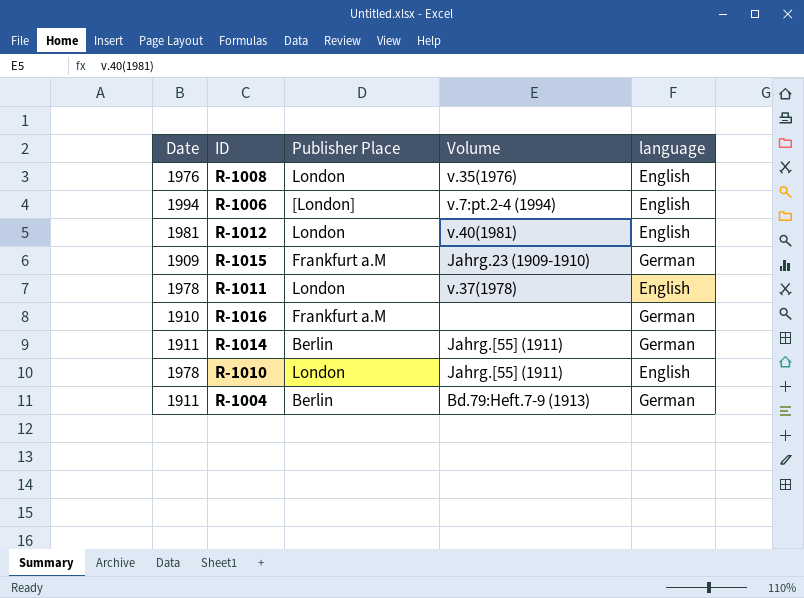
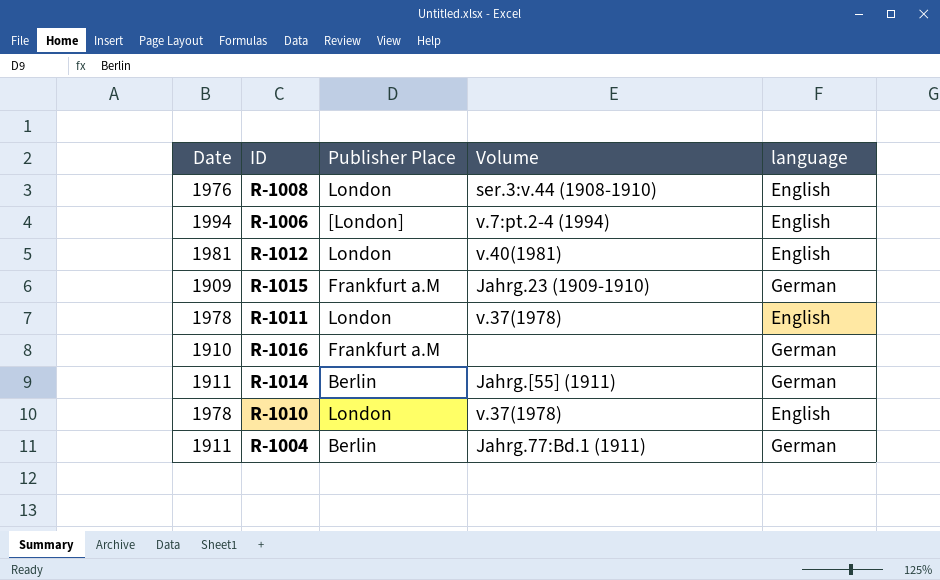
R-1008 | Volume: v.35(1976) -> ser.3:v.44 (1908-1910)
R-1010 | Volume: Jahrg.[55] (1911) -> v.37(1978)
R-1004 | Volume: Bd.79:Heft.7-9 (1913) -> Jahrg.77:Bd.1 (1911)

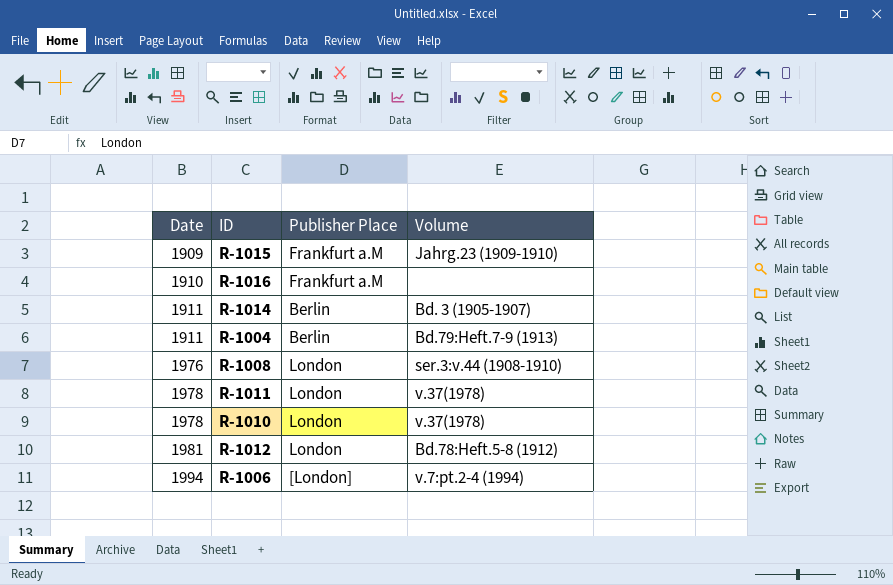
row order: none -> Date ascending
column language | position: 5 -> none
R-1014 | Volume: Jahrg.[55] (1911) -> Bd. 3 (1905-1907)
R-1004 | Volume: Jahrg.77:Bd.1 (1911) -> Bd.79:Heft.7-9 (1913)
R-1012 | Volume: v.40(1981) -> Bd.78:Heft.5-8 (1912)

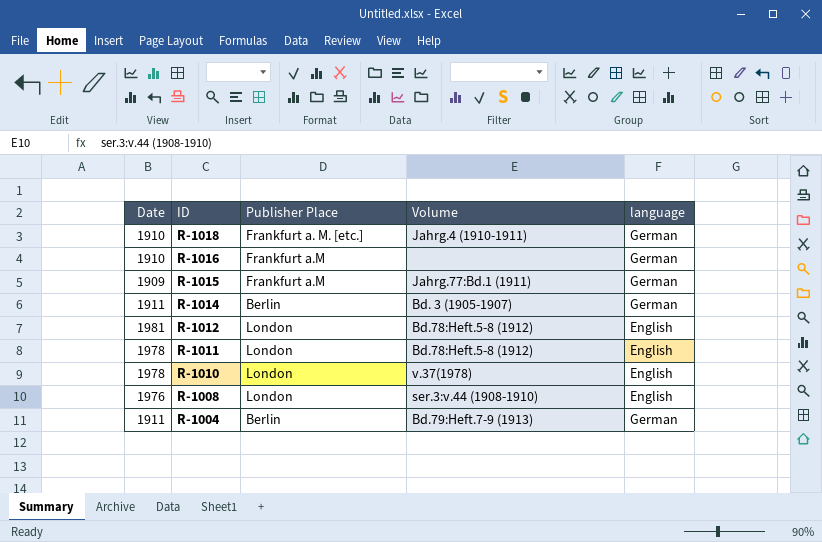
row order: Date ascending -> ID descending
column language | position: none -> 5
row R-1006: 1994 | [London] | v.7:pt.2-4 (1994) -> none
row R-1018: none -> 1910 | Frankfurt a. M. [etc.] | Jahrg.4 (1910-1911) | German
R-1015 | Volume: Jahrg.23 (1909-1910) -> Jahrg.77:Bd.1 (1911)
R-1011 | Volume: v.37(1978) -> Bd.78:Heft.5-8 (1912)

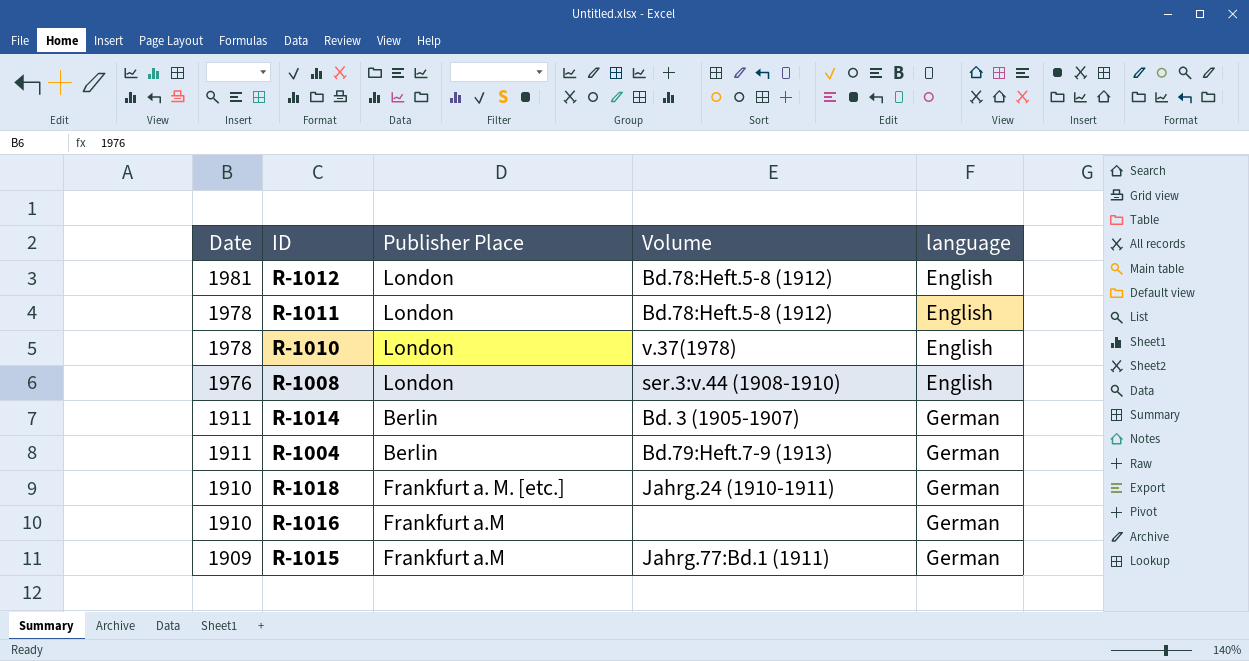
row order: ID descending -> Date descending
R-1018 | Volume: Jahrg.4 (1910-1911) -> Jahrg.24 (1910-1911)

